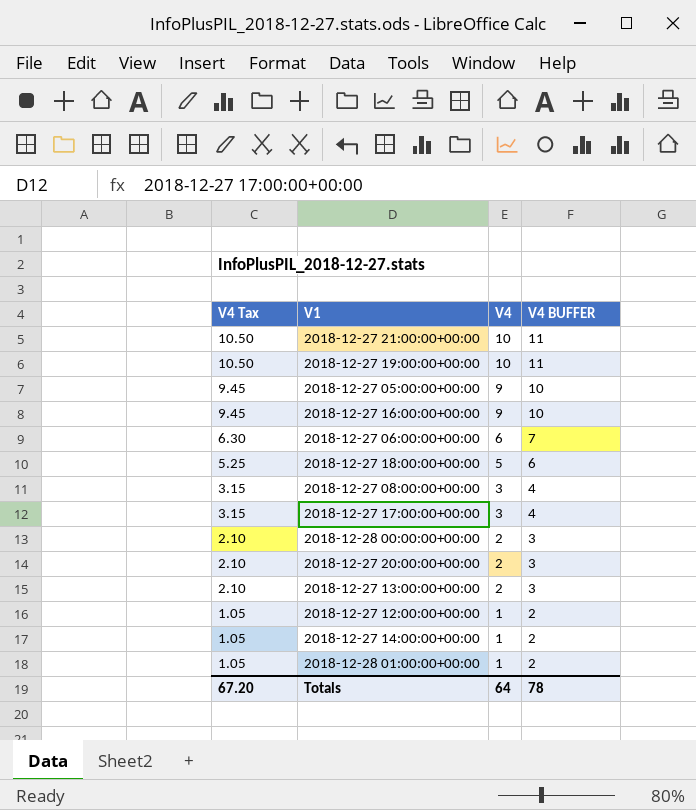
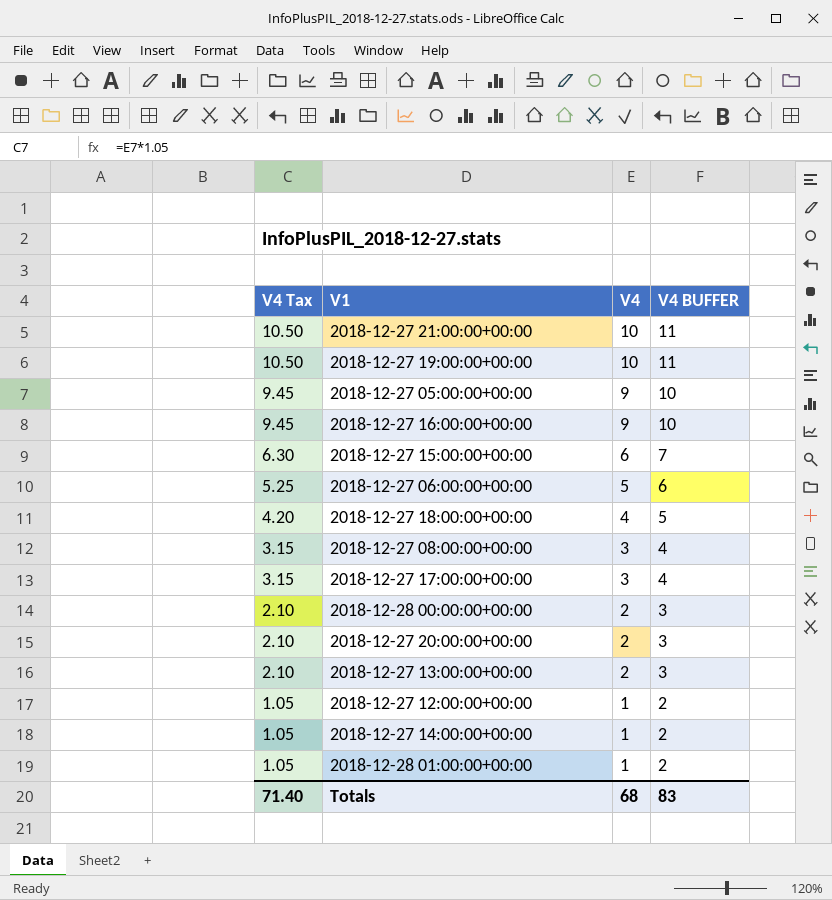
row 2018-12-27 15:00:00+00:00: none -> 6.30 | 6 | 7
2018-12-27 06:00:00+00:00 | V4 Tax: 6.30 -> 5.25
2018-12-27 06:00:00+00:00 | V4: 6 -> 5
2018-12-27 06:00:00+00:00 | V4 BUFFER: 7 -> 6
2018-12-27 18:00:00+00:00 | V4 Tax: 5.25 -> 4.20
2018-12-27 18:00:00+00:00 | V4: 5 -> 4
2018-12-27 18:00:00+00:00 | V4 BUFFER: 6 -> 5
Totals | V4 Tax: 67.20 -> 71.40
Totals | V4: 64 -> 68
Totals | V4 BUFFER: 78 -> 83

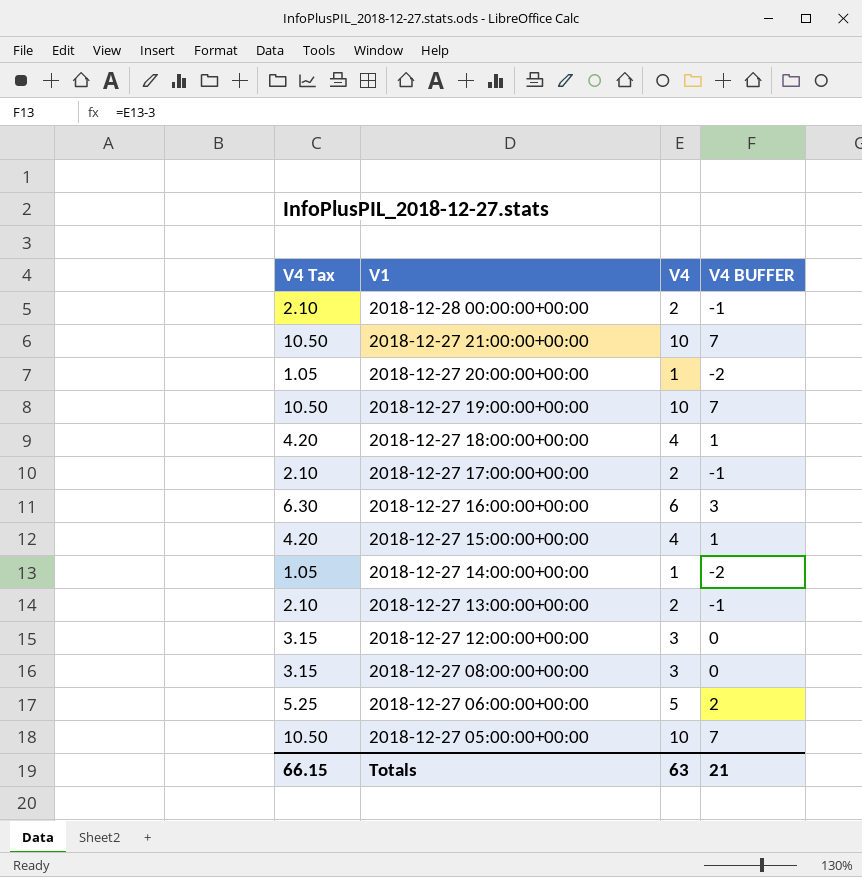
row order: V4 Tax descending -> V1 descending
column V4 BUFFER | formula: [V4] + 1 -> [V4] - 3
row 2018-12-28 01:00:00+00:00: 1.05 | 1 | 2 -> none
2018-12-27 20:00:00+00:00 | V4 Tax: 2.10 -> 1.05
2018-12-27 20:00:00+00:00 | V4: 2 -> 1
2018-12-27 17:00:00+00:00 | V4 Tax: 3.15 -> 2.10
2018-12-27 17:00:00+00:00 | V4: 3 -> 2
2018-12-27 16:00:00+00:00 | V4 Tax: 9.45 -> 6.30
2018-12-27 16:00:00+00:00 | V4: 9 -> 6
2018-12-27 15:00:00+00:00 | V4 Tax: 6.30 -> 4.20
2018-12-27 15:00:00+00:00 | V4: 6 -> 4
2018-12-27 12:00:00+00:00 | V4 Tax: 1.05 -> 3.15
2018-12-27 12:00:00+00:00 | V4: 1 -> 3
2018-12-27 05:00:00+00:00 | V4 Tax: 9.45 -> 10.50
2018-12-27 05:00:00+00:00 | V4: 9 -> 10
Totals | V4 Tax: 71.40 -> 66.15
Totals | V4: 68 -> 63
Totals | V4 BUFFER: 83 -> 21

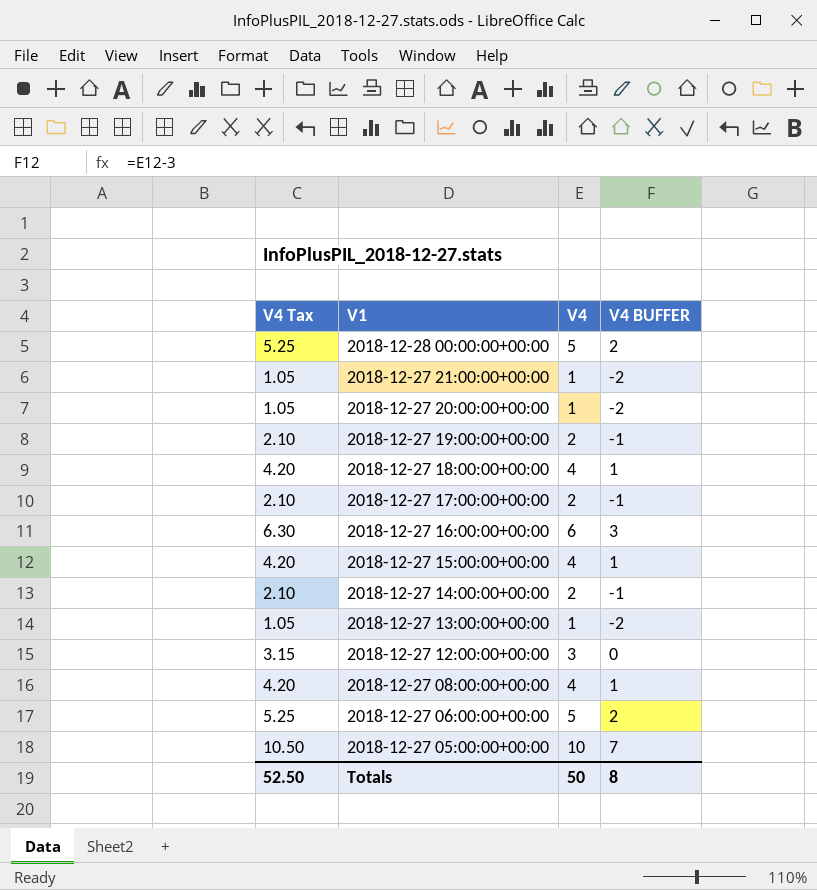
2018-12-28 00:00:00+00:00 | V4 Tax: 2.10 -> 5.25
2018-12-28 00:00:00+00:00 | V4: 2 -> 5
2018-12-28 00:00:00+00:00 | V4 BUFFER: -1 -> 2
2018-12-27 21:00:00+00:00 | V4 Tax: 10.50 -> 1.05
2018-12-27 21:00:00+00:00 | V4: 10 -> 1
2018-12-27 21:00:00+00:00 | V4 BUFFER: 7 -> -2
2018-12-27 19:00:00+00:00 | V4 Tax: 10.50 -> 2.10
2018-12-27 19:00:00+00:00 | V4: 10 -> 2
2018-12-27 19:00:00+00:00 | V4 BUFFER: 7 -> -1
2018-12-27 14:00:00+00:00 | V4 Tax: 1.05 -> 2.10
2018-12-27 14:00:00+00:00 | V4: 1 -> 2
2018-12-27 14:00:00+00:00 | V4 BUFFER: -2 -> -1
2018-12-27 13:00:00+00:00 | V4 Tax: 2.10 -> 1.05
2018-12-27 13:00:00+00:00 | V4: 2 -> 1
2018-12-27 13:00:00+00:00 | V4 BUFFER: -1 -> -2
2018-12-27 08:00:00+00:00 | V4 Tax: 3.15 -> 4.20
2018-12-27 08:00:00+00:00 | V4: 3 -> 4
2018-12-27 08:00:00+00:00 | V4 BUFFER: 0 -> 1
Totals | V4 Tax: 66.15 -> 52.50
Totals | V4: 63 -> 50
Totals | V4 BUFFER: 21 -> 8

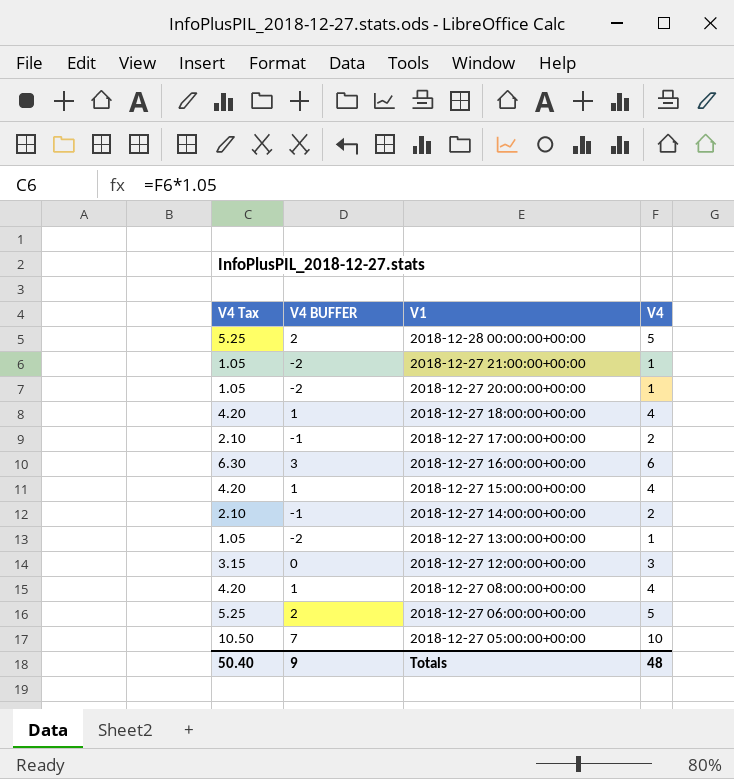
column V4 BUFFER | position: 4 -> 2
row 2018-12-27 19:00:00+00:00: 2.10 | 2 | -1 -> none
Totals | V4 Tax: 52.50 -> 50.40
Totals | V4 BUFFER: 8 -> 9
Totals | V4: 50 -> 48

